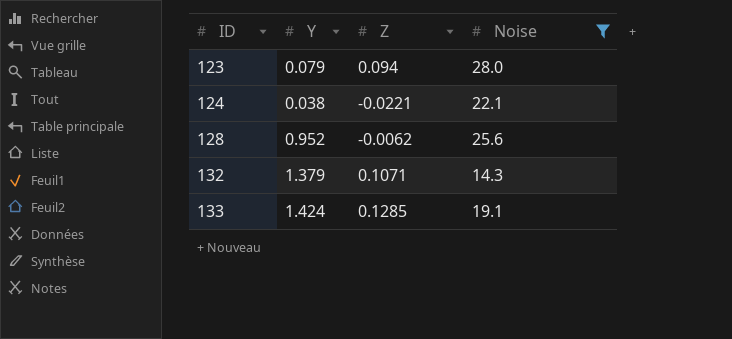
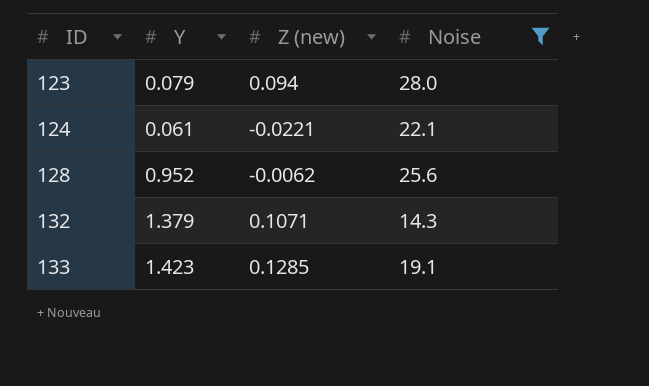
column name: Z -> Z (new)
124 | Y: 0.038 -> 0.061
133 | Y: 1.424 -> 1.423

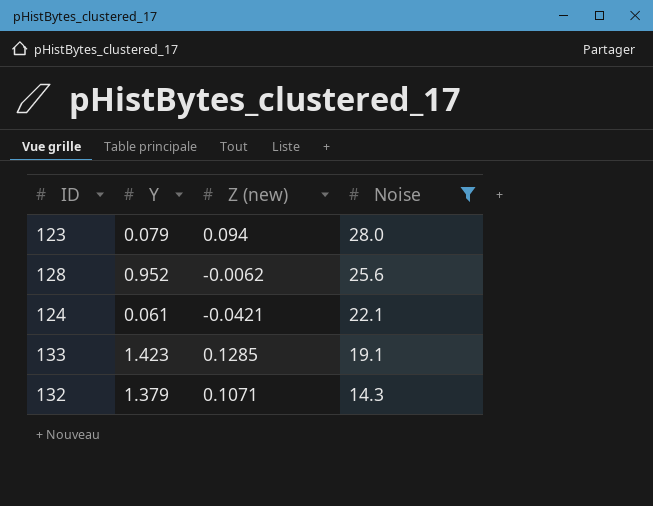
row order: ID ascending -> Noise descending
124 | Z (new): -0.0221 -> -0.0421

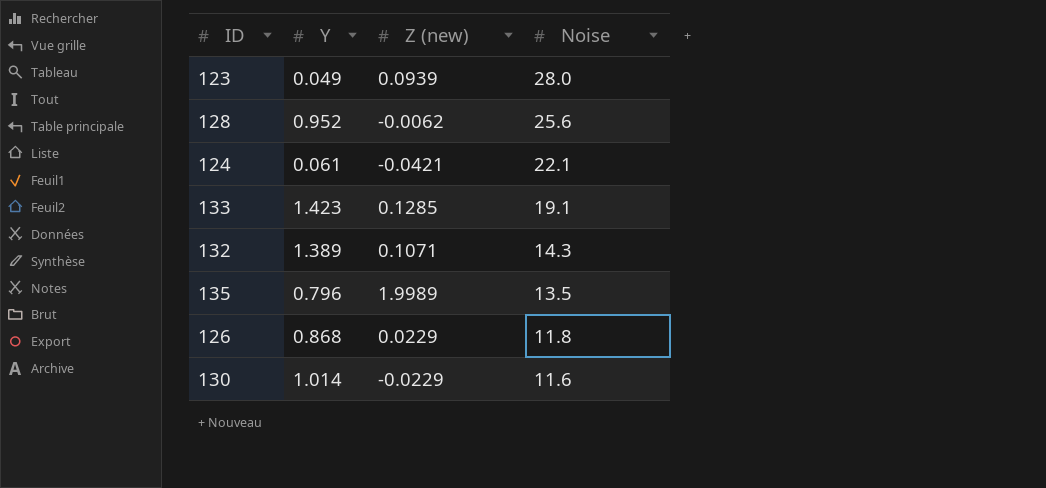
filter: Noise >= 14.3 -> none
123 | Y: 0.079 -> 0.049
123 | Z (new): 0.094 -> 0.0939
132 | Y: 1.379 -> 1.389

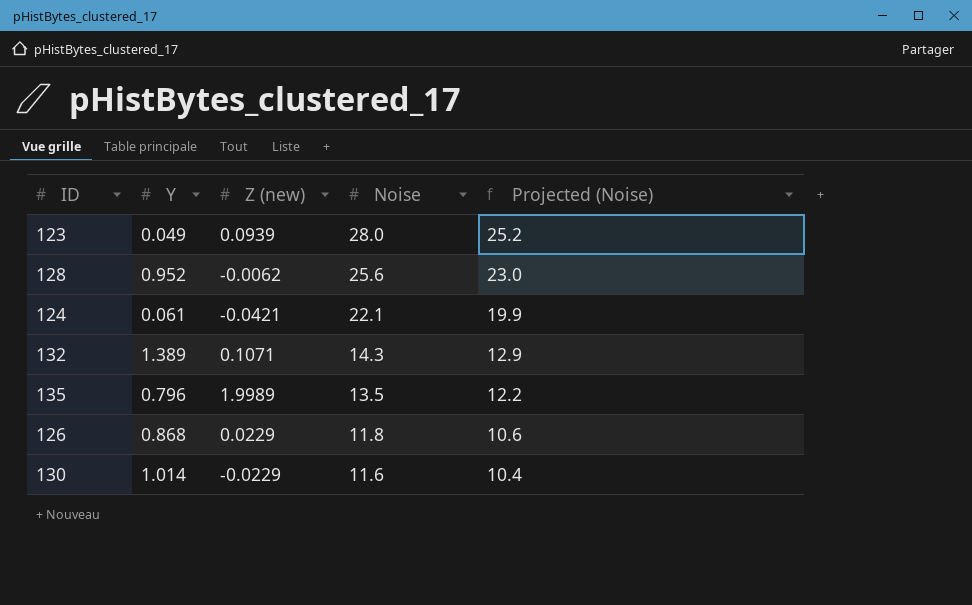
column Projected (Noise) | formula: none -> [Noise] * 0.9
row 133: 1.423 | 0.1285 | 19.1 -> none

